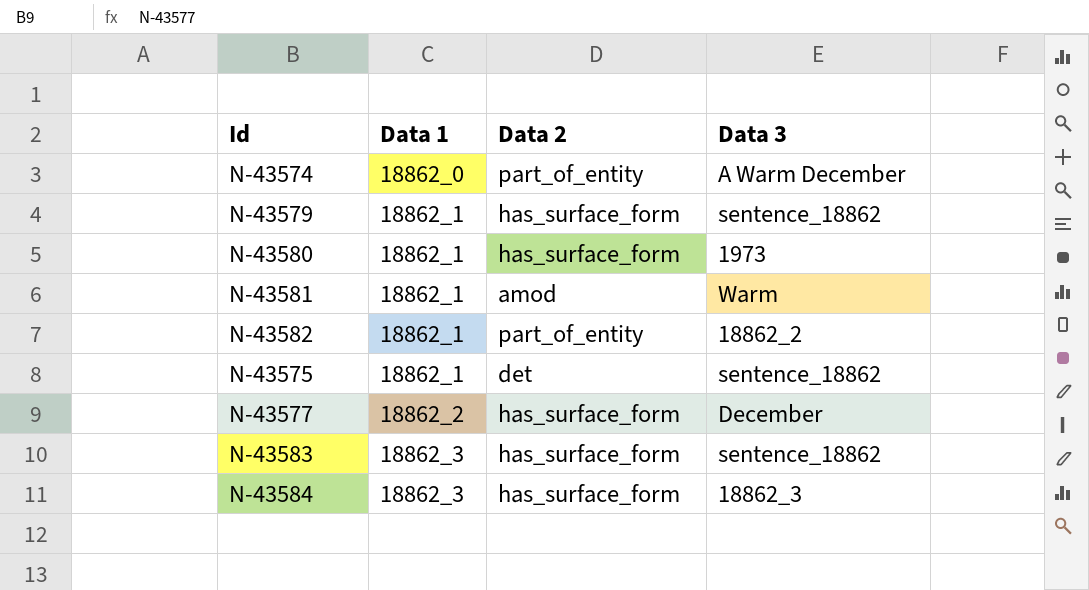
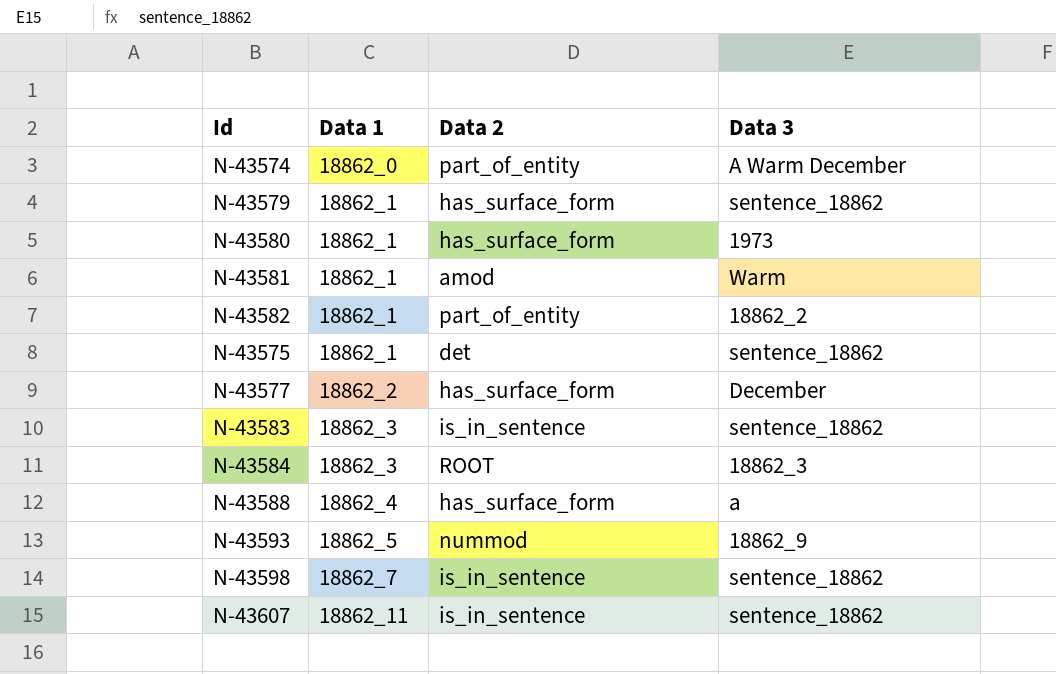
N-43583 | Data 2: has_surface_form -> is_in_sentence
N-43584 | Data 2: has_surface_form -> ROOT
row N-43588: none -> 18862_4 | has_surface_form | a
row N-43593: none -> 18862_5 | nummod | 18862_9
row N-43598: none -> 18862_7 | is_in_sentence | sentence_18862
row N-43607: none -> 18862_11 | is_in_sentence | sentence_18862

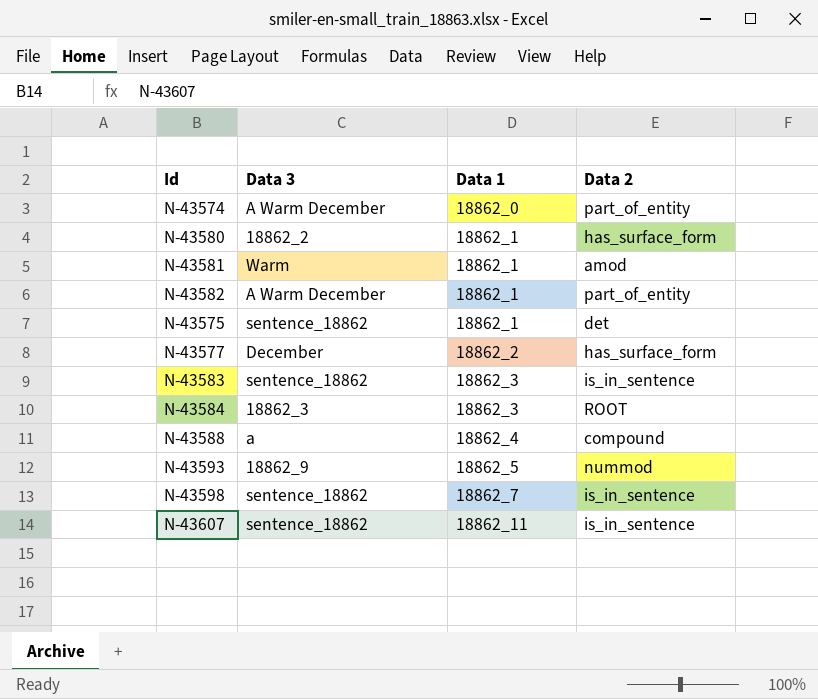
column Data 3 | position: 4 -> 2
row N-43579: 18862_1 | has_surface_form | sentence_18862 -> none
N-43580 | Data 3: 1973 -> 18862_2
N-43582 | Data 3: 18862_2 -> A Warm December
N-43588 | Data 2: has_surface_form -> compound

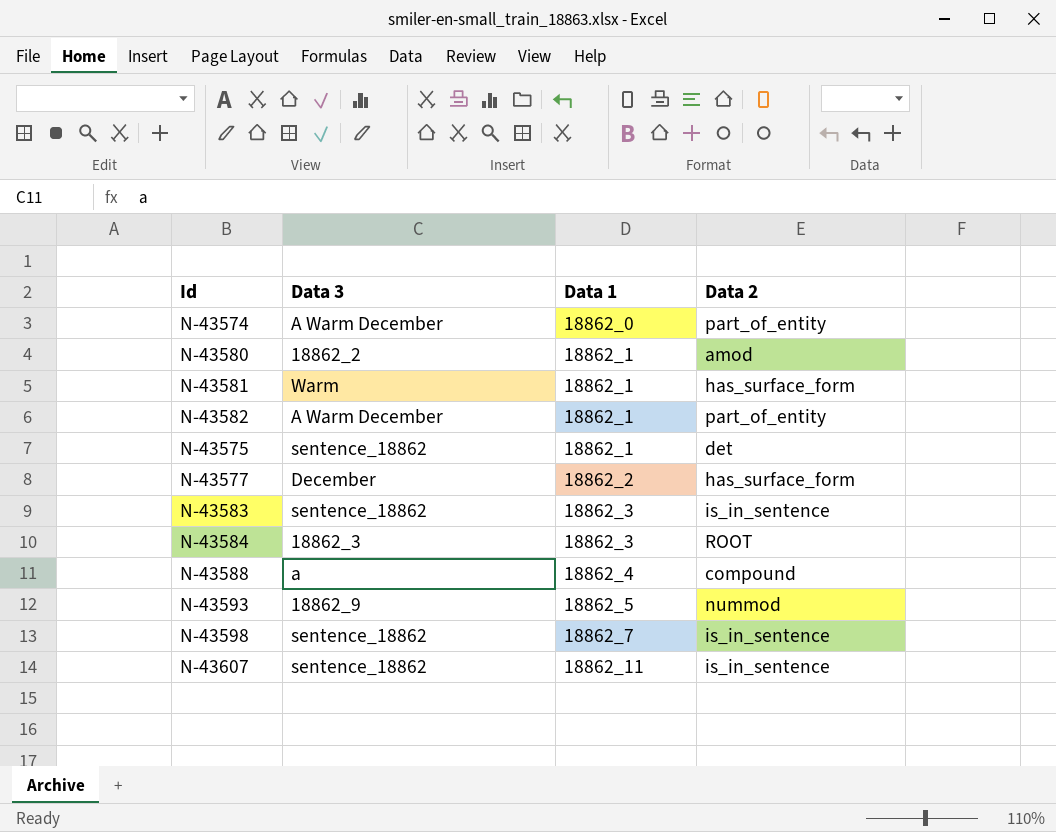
N-43580 | Data 2: has_surface_form -> amod
N-43581 | Data 2: amod -> has_surface_form

